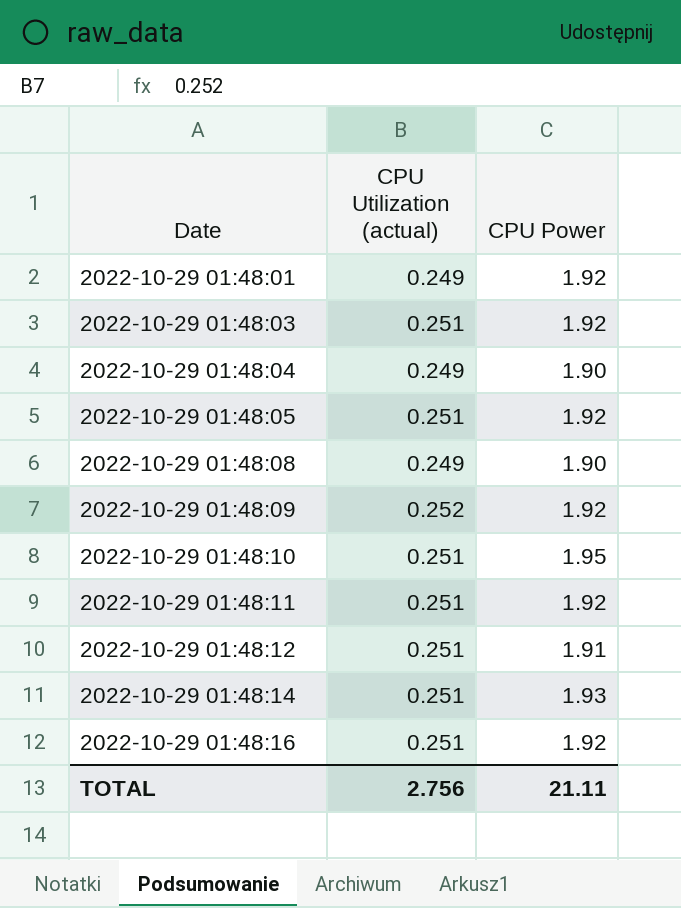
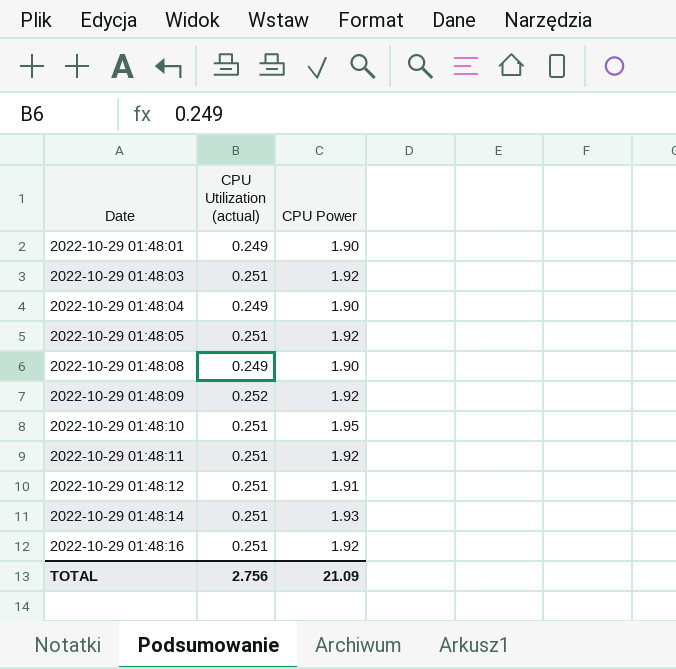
2022-10-29 01:48:01 | CPU Power: 1.92 -> 1.90
TOTAL | CPU Power: 21.11 -> 21.09

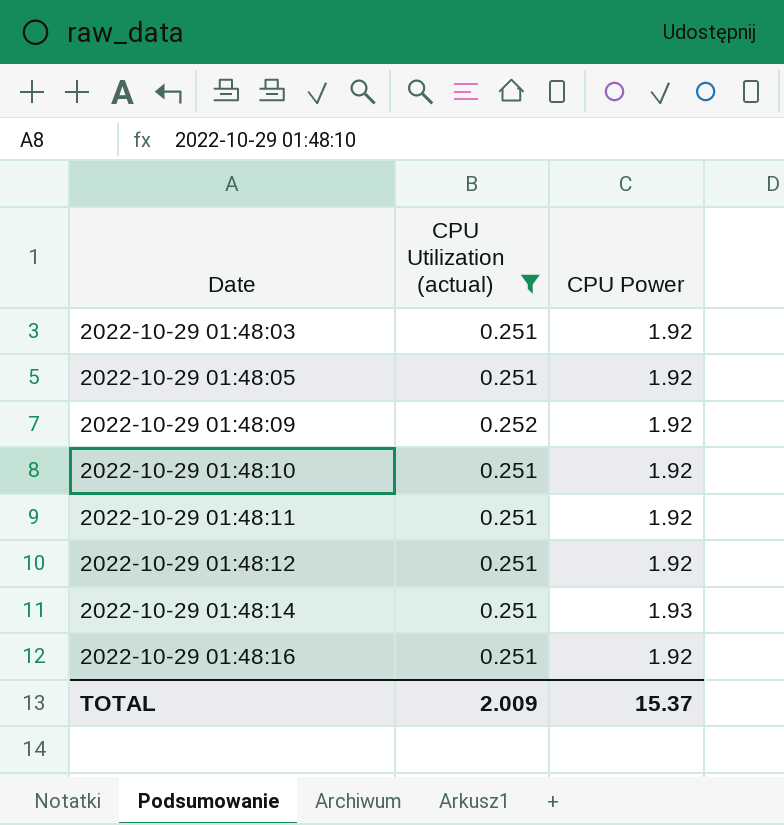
filter: none -> CPU Utilization (actual) != 0.249
2022-10-29 01:48:10 | CPU Power: 1.95 -> 1.92
2022-10-29 01:48:12 | CPU Power: 1.91 -> 1.92
TOTAL | CPU Utilization (actual): 2.756 -> 2.009
TOTAL | CPU Power: 21.09 -> 15.37

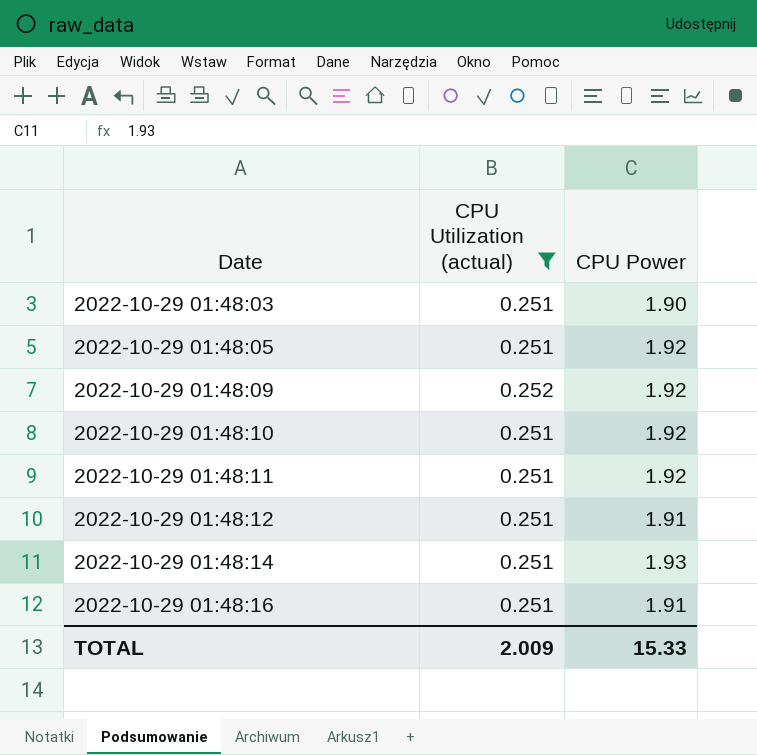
2022-10-29 01:48:03 | CPU Power: 1.92 -> 1.90
2022-10-29 01:48:12 | CPU Power: 1.92 -> 1.91
2022-10-29 01:48:16 | CPU Power: 1.92 -> 1.91
TOTAL | CPU Power: 15.37 -> 15.33

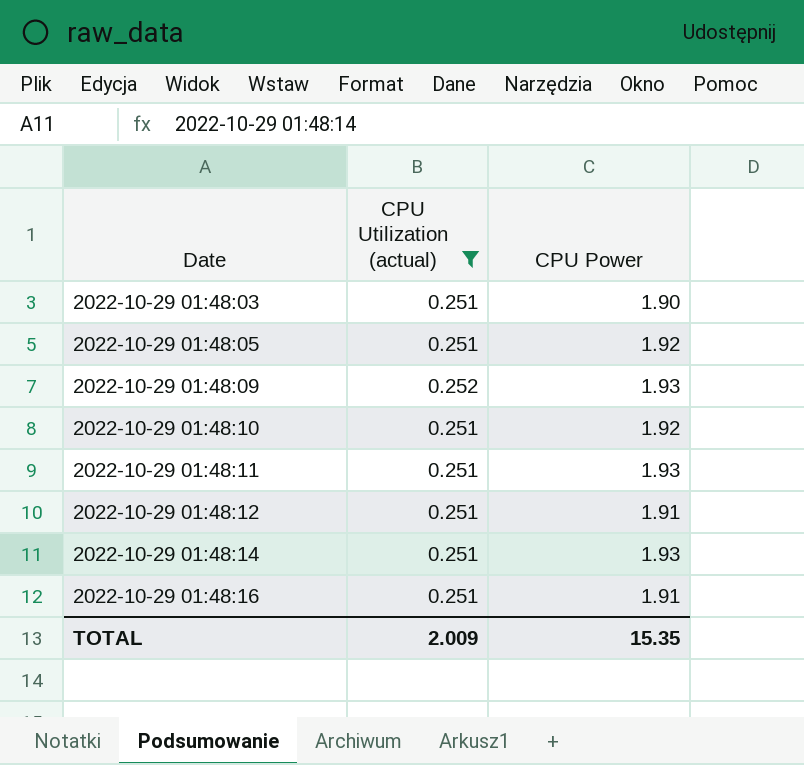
2022-10-29 01:48:09 | CPU Power: 1.92 -> 1.93
2022-10-29 01:48:11 | CPU Power: 1.92 -> 1.93
TOTAL | CPU Power: 15.33 -> 15.35

